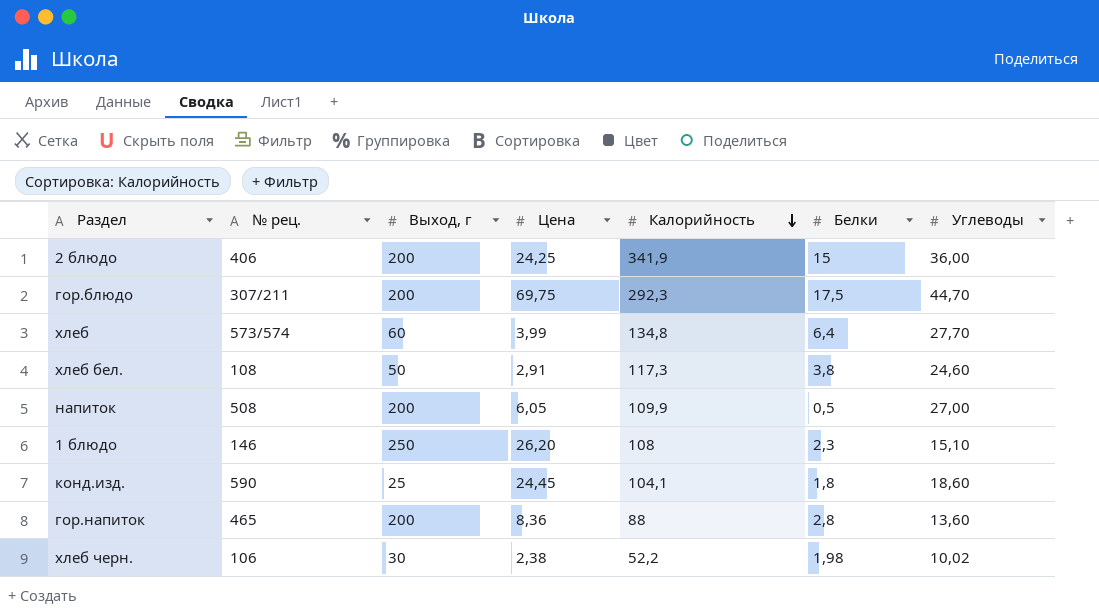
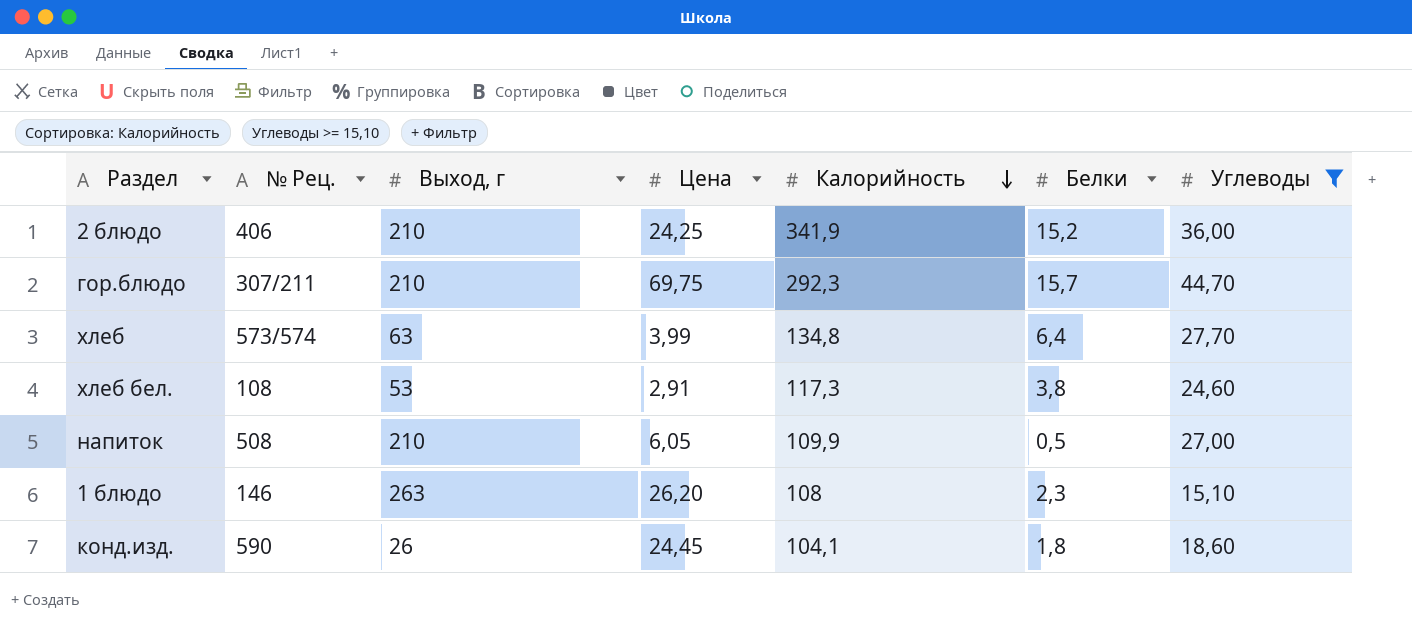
filter: none -> Углеводы >= 15,10
column name: № рец. -> № Рец.
2 блюдо | Выход, г: 200 -> 210
2 блюдо | Белки: 15 -> 15,2
гор.блюдо | Выход, г: 200 -> 210
гор.блюдо | Белки: 17,5 -> 15,7
хлеб | Выход, г: 60 -> 63
хлеб бел. | Выход, г: 50 -> 53
напиток | Выход, г: 200 -> 210
1 блюдо | Выход, г: 250 -> 263
конд.изд. | Выход, г: 25 -> 26

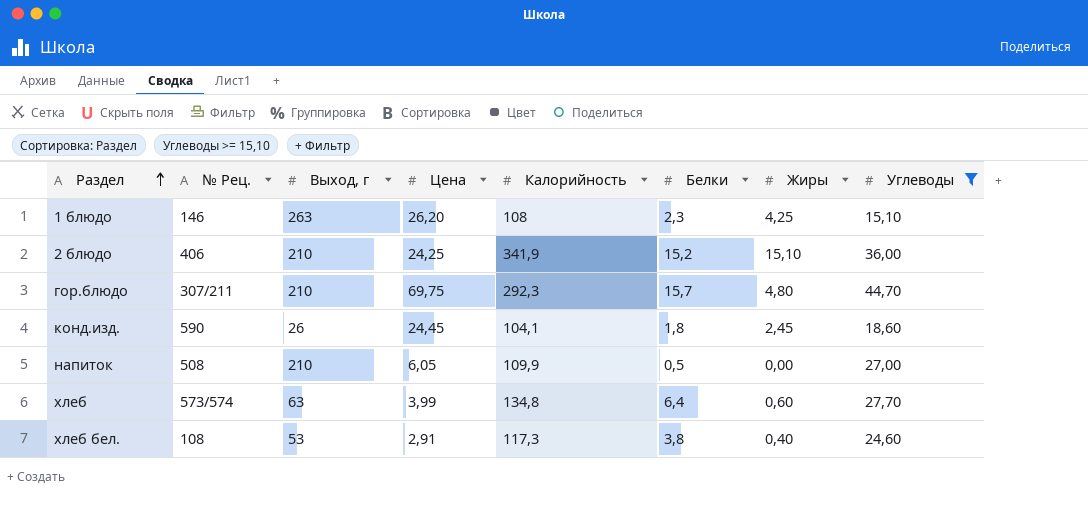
row order: Калорийность descending -> Раздел ascending
column Жиры | position: none -> 7

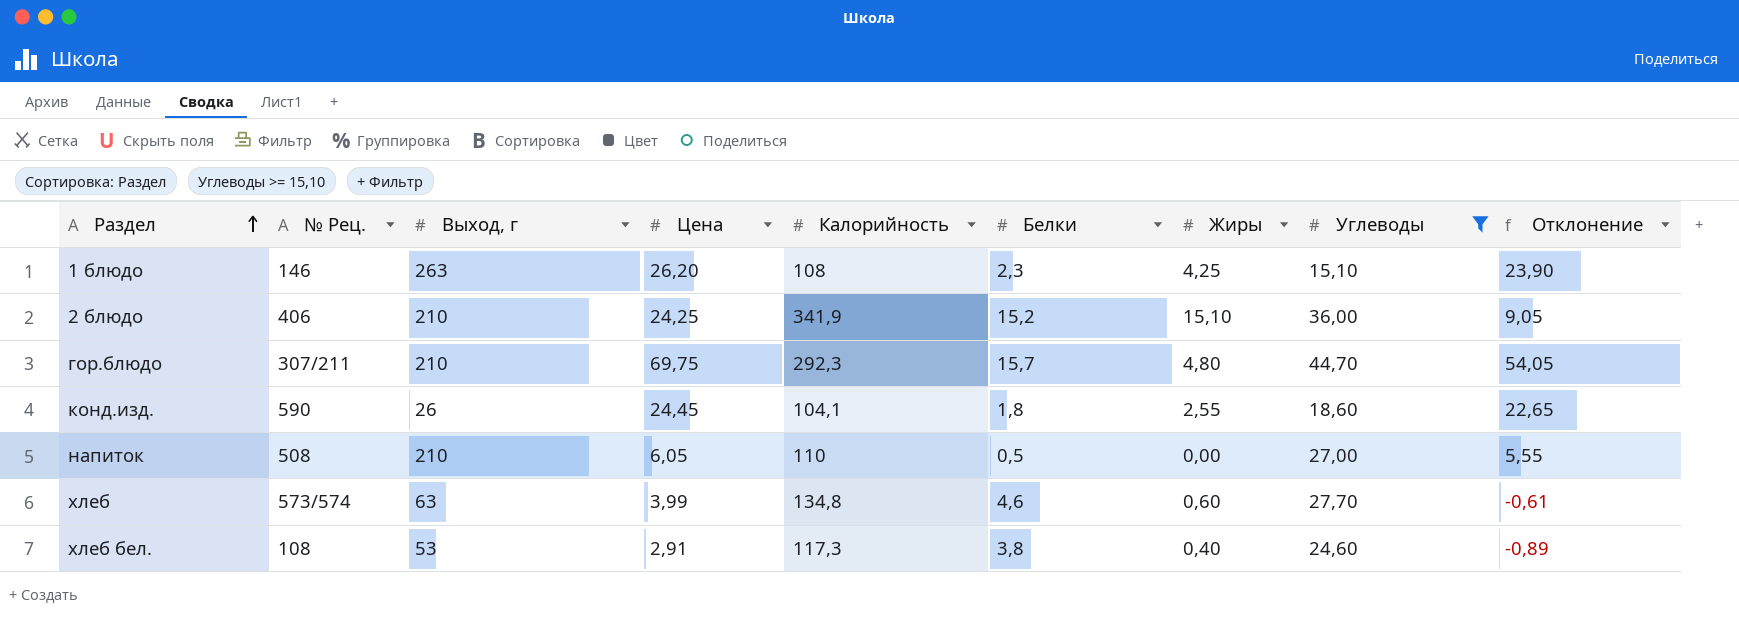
column Отклонение | formula: none -> [Цена] - [Белки]
конд.изд. | Жиры: 2,45 -> 2,55
напиток | Калорийность: 109,9 -> 110
хлеб | Белки: 6,4 -> 4,6

